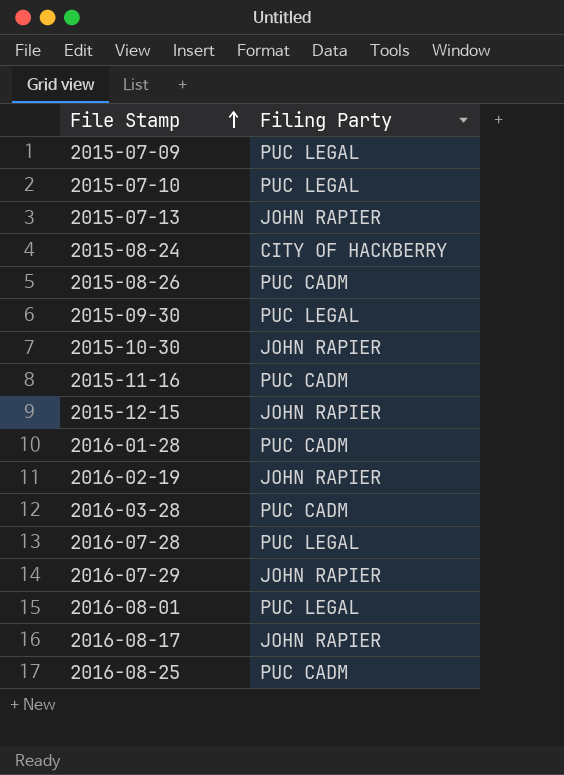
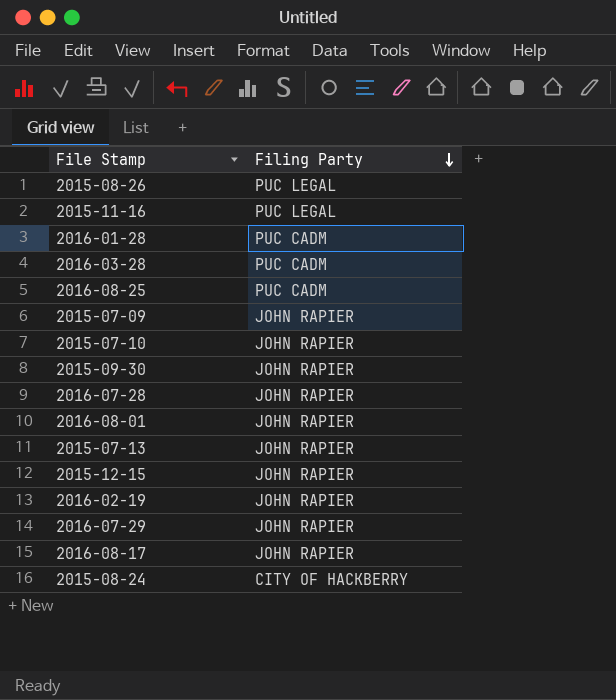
row order: File Stamp ascending -> Filing Party descending
row 2015-10-30: JOHN RAPIER -> none
2015-08-26 | Filing Party: PUC CADM -> PUC LEGAL
2015-11-16 | Filing Party: PUC CADM -> PUC LEGAL
2015-07-09 | Filing Party: PUC LEGAL -> JOHN RAPIER
2015-07-10 | Filing Party: PUC LEGAL -> JOHN RAPIER
2015-09-30 | Filing Party: PUC LEGAL -> JOHN RAPIER
2016-07-28 | Filing Party: PUC LEGAL -> JOHN RAPIER
2016-08-01 | Filing Party: PUC LEGAL -> JOHN RAPIER

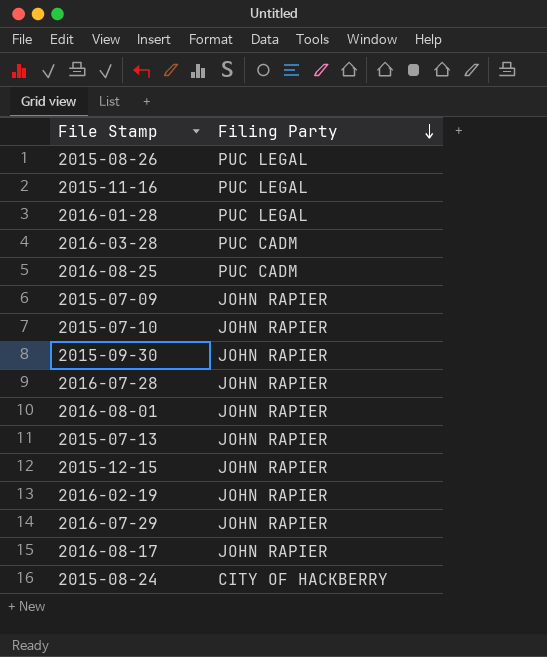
2016-01-28 | Filing Party: PUC CADM -> PUC LEGAL

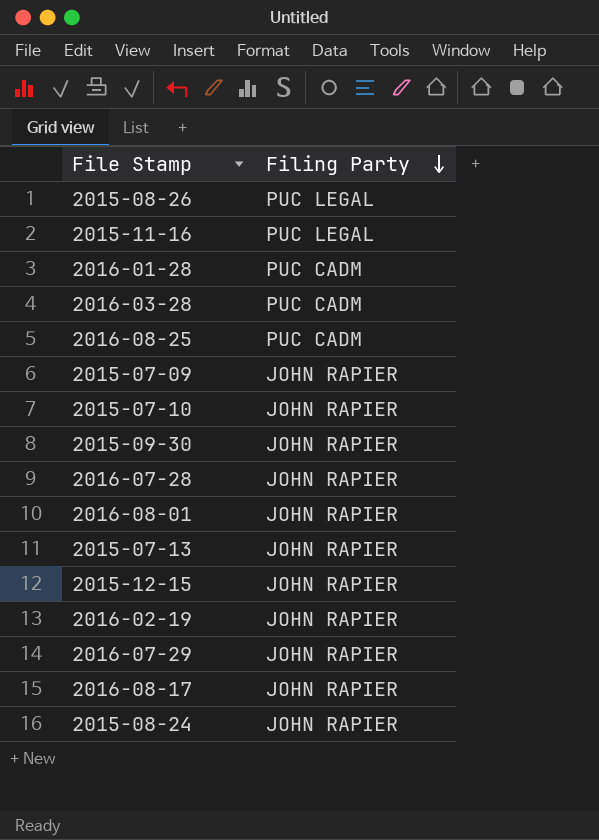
2016-01-28 | Filing Party: PUC LEGAL -> PUC CADM
2015-08-24 | Filing Party: CITY OF HACKBERRY -> JOHN RAPIER

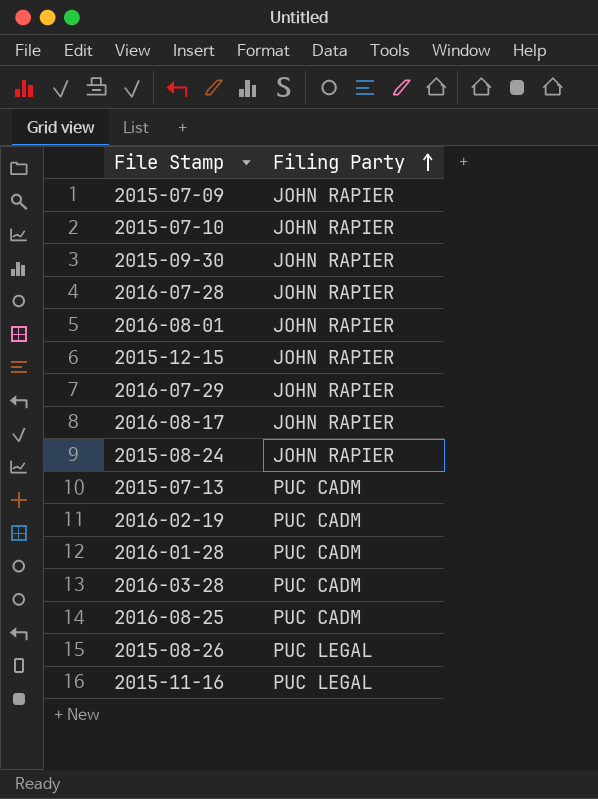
row order: Filing Party descending -> Filing Party ascending
2015-07-13 | Filing Party: JOHN RAPIER -> PUC CADM
2016-02-19 | Filing Party: JOHN RAPIER -> PUC CADM

